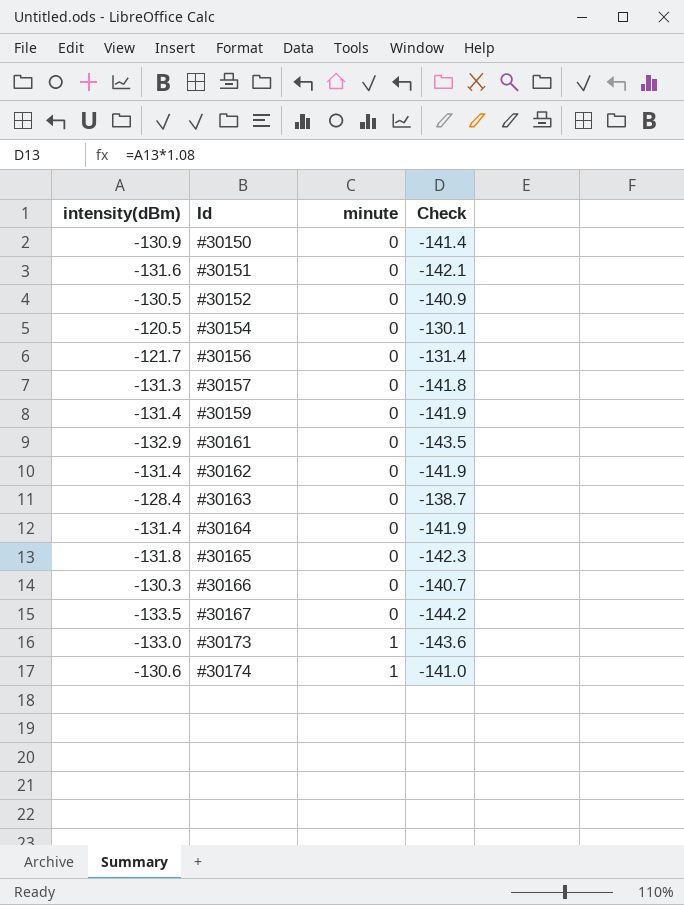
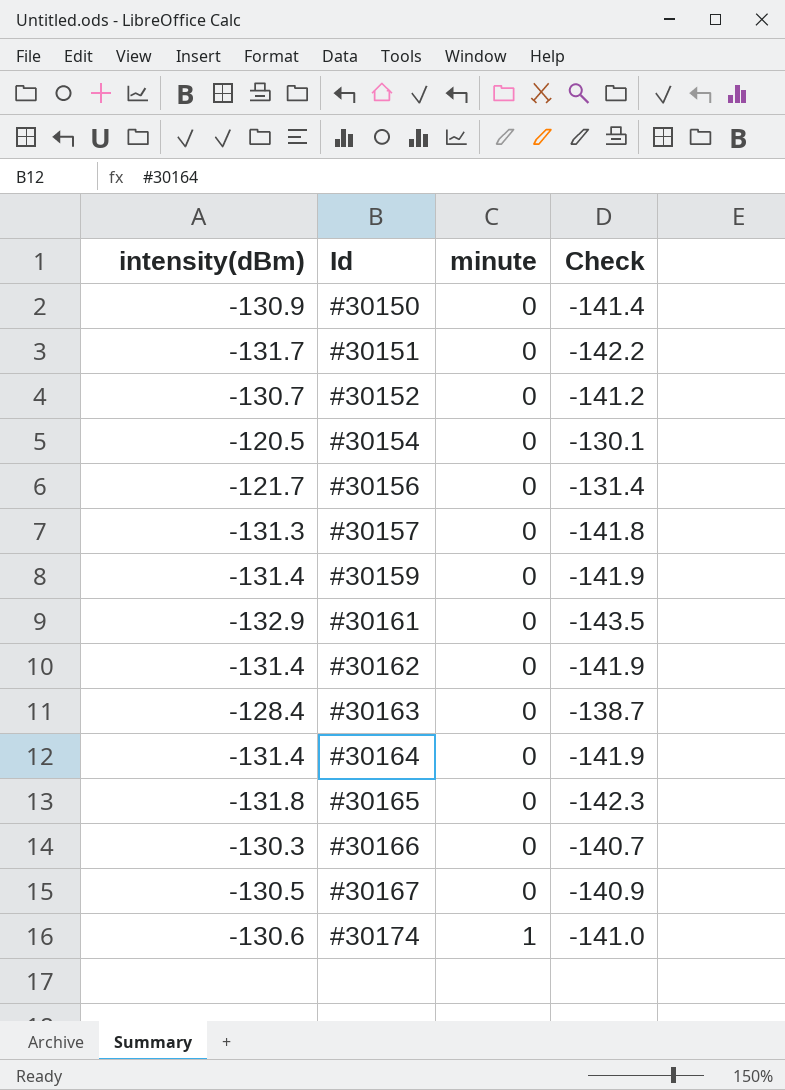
row #30173: -133.0 | 1 | -143.6 -> none
#30151 | intensity(dBm): -131.6 -> -131.7
#30151 | Check: -142.1 -> -142.2
#30152 | intensity(dBm): -130.5 -> -130.7
#30152 | Check: -140.9 -> -141.2
#30167 | intensity(dBm): -133.5 -> -130.5
#30167 | Check: -144.2 -> -140.9

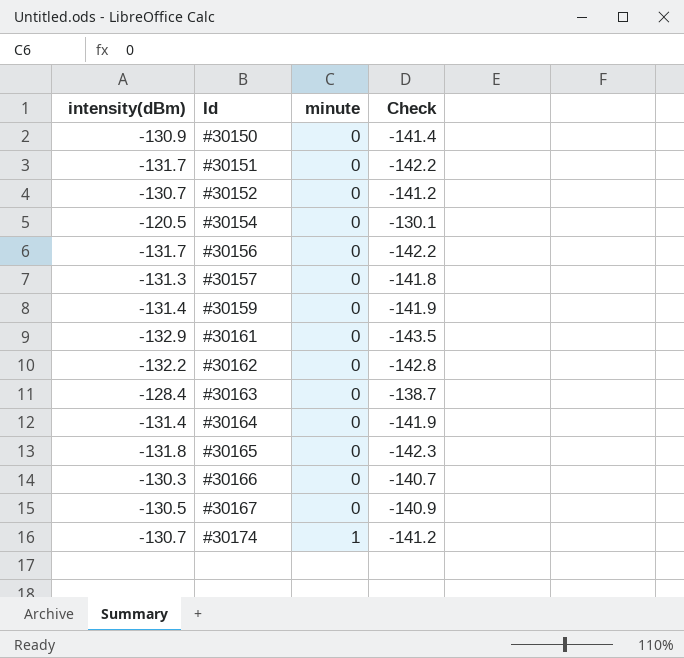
#30156 | intensity(dBm): -121.7 -> -131.7
#30156 | Check: -131.4 -> -142.2
#30162 | intensity(dBm): -131.4 -> -132.2
#30162 | Check: -141.9 -> -142.8
#30174 | intensity(dBm): -130.6 -> -130.7
#30174 | Check: -141.0 -> -141.2

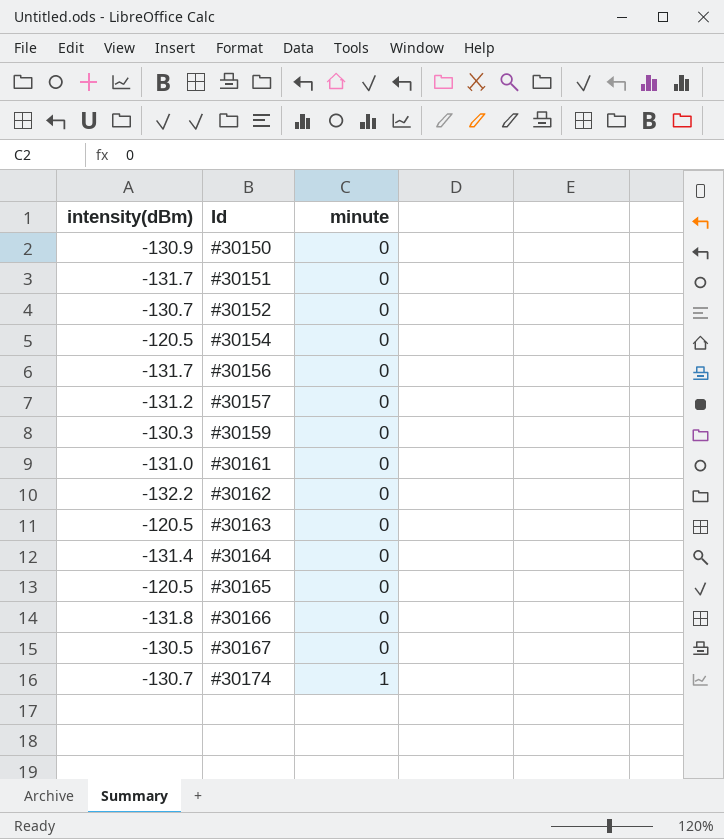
column Check | formula: [intensity(dBm)] * 1.08 -> none
#30157 | intensity(dBm): -131.3 -> -131.2
#30159 | intensity(dBm): -131.4 -> -130.3
#30161 | intensity(dBm): -132.9 -> -131.0
#30163 | intensity(dBm): -128.4 -> -120.5
#30165 | intensity(dBm): -131.8 -> -120.5
#30166 | intensity(dBm): -130.3 -> -131.8

